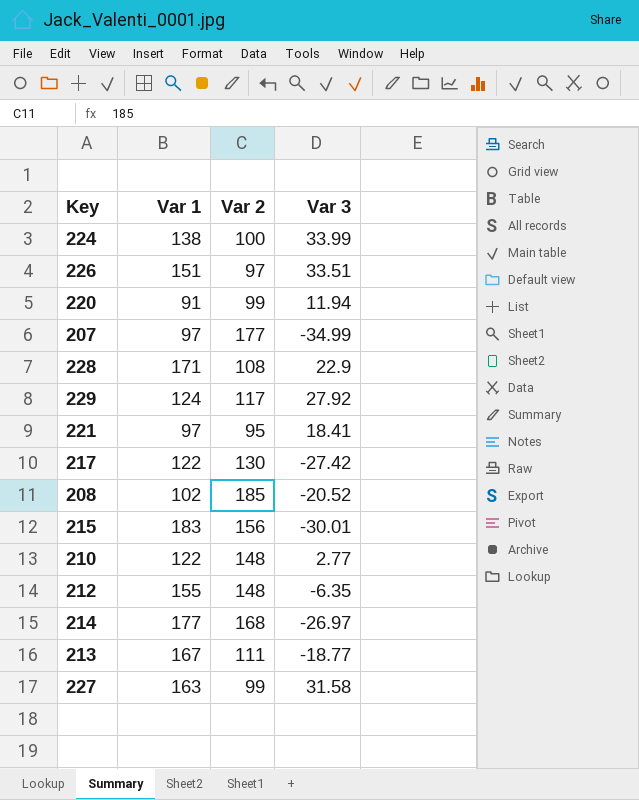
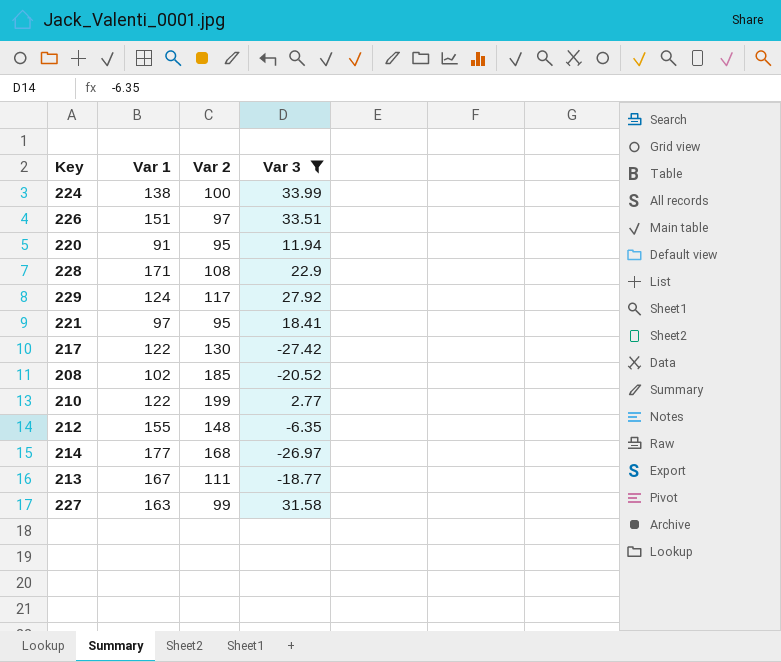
filter: none -> Var 3 >= -27.42
220 | Var 2: 99 -> 95
210 | Var 2: 148 -> 199

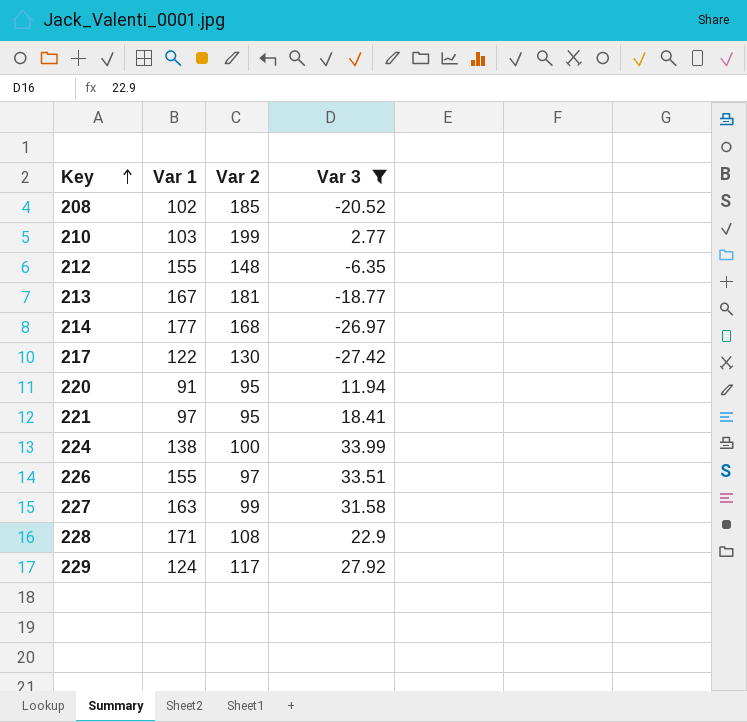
row order: none -> Key ascending
210 | Var 1: 122 -> 103
213 | Var 2: 111 -> 181
226 | Var 1: 151 -> 155

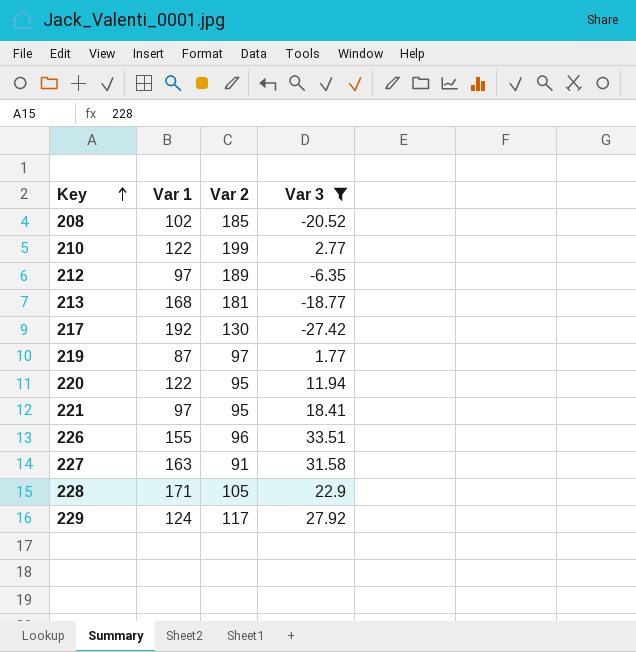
row 214: 177 | 168 | -26.97 -> none
row 224: 138 | 100 | 33.99 -> none
210 | Var 1: 103 -> 122
212 | Var 1: 155 -> 97
212 | Var 2: 148 -> 189
213 | Var 1: 167 -> 168
217 | Var 1: 122 -> 192
row 219: none -> 87 | 97 | 1.77
220 | Var 1: 91 -> 122
226 | Var 2: 97 -> 96
227 | Var 2: 99 -> 91
228 | Var 2: 108 -> 105

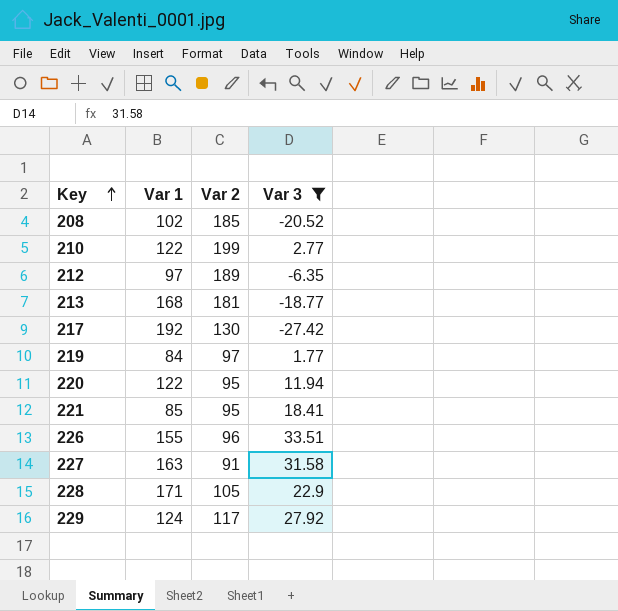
219 | Var 1: 87 -> 84
221 | Var 1: 97 -> 85

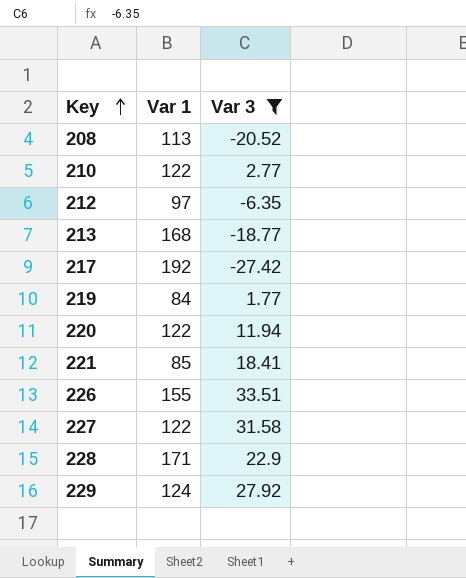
column Var 2 | position: 3 -> none
208 | Var 1: 102 -> 113
227 | Var 1: 163 -> 122

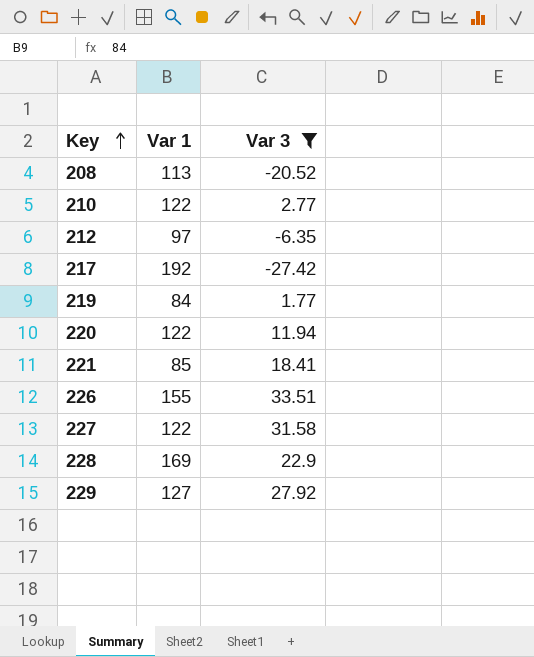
row 213: 168 | -18.77 -> none
228 | Var 1: 171 -> 169
229 | Var 1: 124 -> 127

